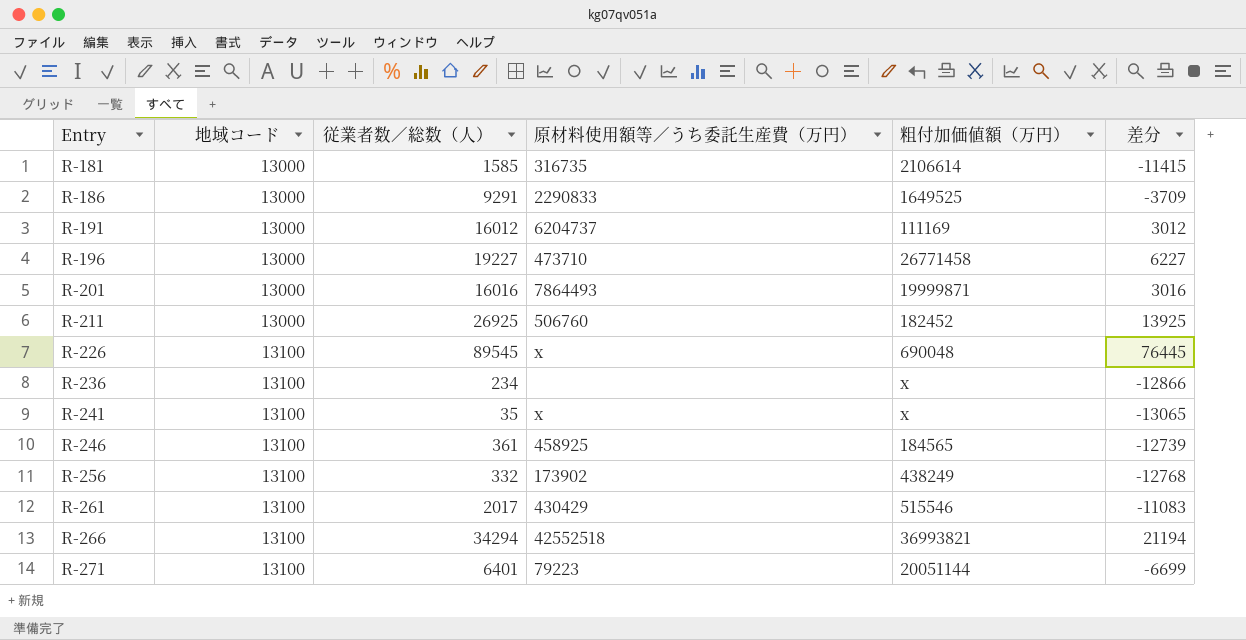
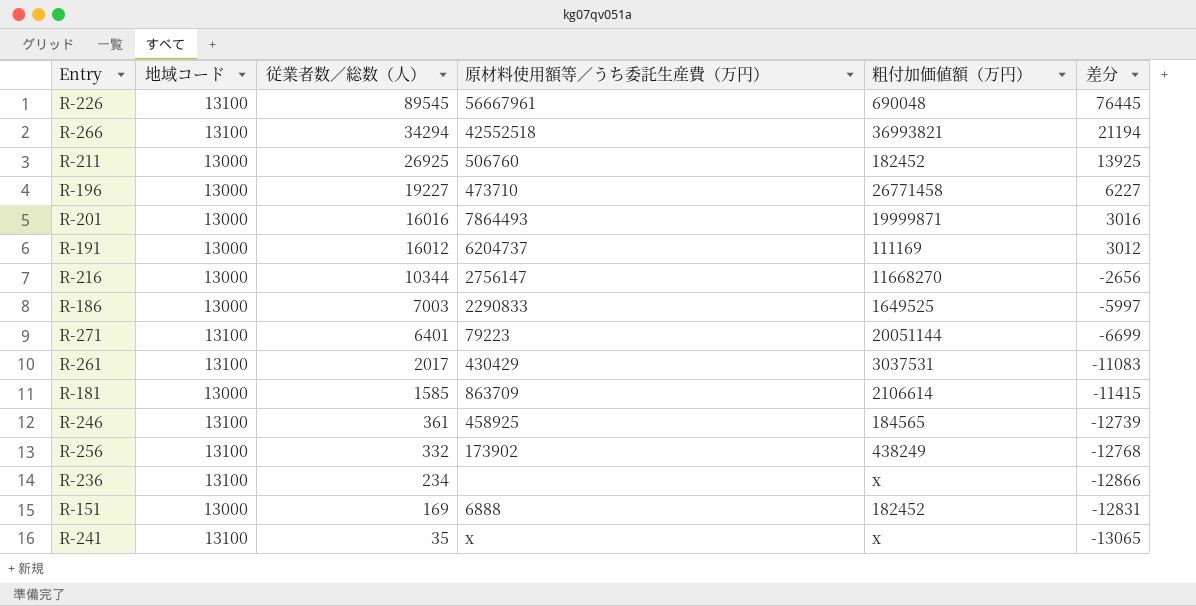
row order: Entry ascending -> 従業者数／総数（人） descending
R-226 | 原材料使用額等／うち委託生産費（万円）: x -> 56667961
row R-216: none -> 13000 | 10344 | 2756147 | 11668270 | -2656
R-186 | 従業者数／総数（人）: 9291 -> 7003
R-186 | 差分: -3709 -> -5997
R-261 | 粗付加価値額（万円）: 515546 -> 3037531
R-181 | 原材料使用額等／うち委託生産費（万円）: 316735 -> 863709
row R-151: none -> 13000 | 169 | 6888 | 182452 | -12831

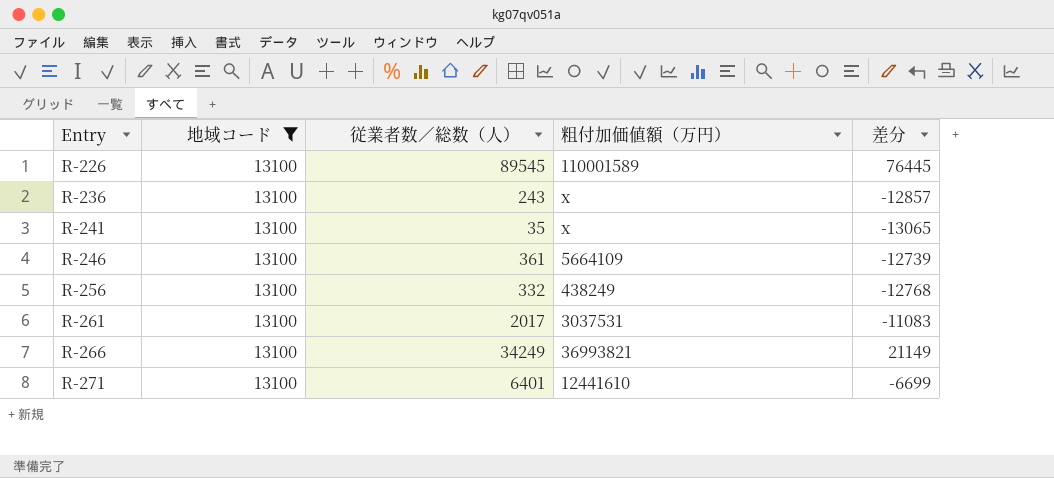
filter: none -> 地域コード = 13100
row order: 従業者数／総数（人） descending -> Entry ascending
column 原材料使用額等／うち委託生産費（万円） | position: 4 -> none
R-226 | 粗付加価値額（万円）: 690048 -> 110001589
R-236 | 従業者数／総数（人）: 234 -> 243
R-236 | 差分: -12866 -> -12857
R-246 | 粗付加価値額（万円）: 184565 -> 5664109
R-266 | 従業者数／総数（人）: 34294 -> 34249
R-266 | 差分: 21194 -> 21149
R-271 | 粗付加価値額（万円）: 20051144 -> 12441610

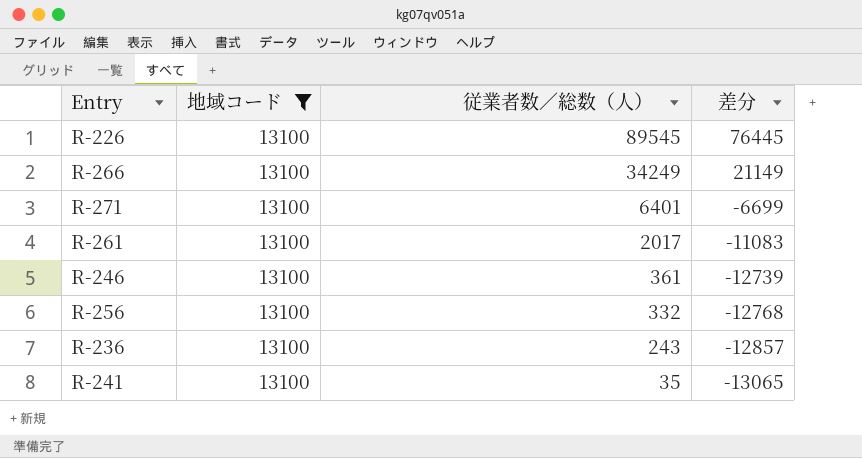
row order: Entry ascending -> 従業者数／総数（人） descending
column 粗付加価値額（万円） | position: 4 -> none

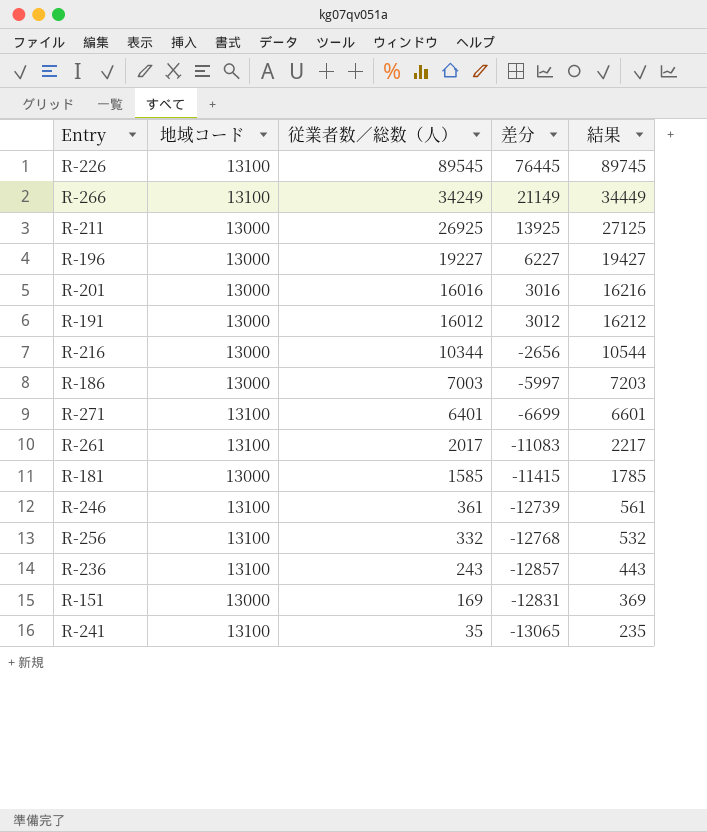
filter: 地域コード = 13100 -> none
column 結果 | formula: none -> [従業者数／総数（人）] + 200

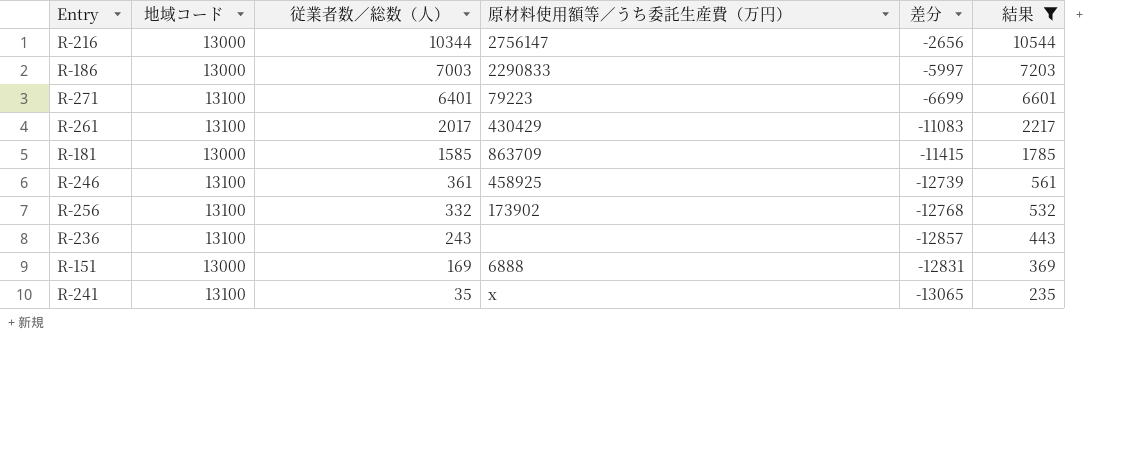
filter: none -> 結果 <= 10544
column 原材料使用額等／うち委託生産費（万円） | position: none -> 4

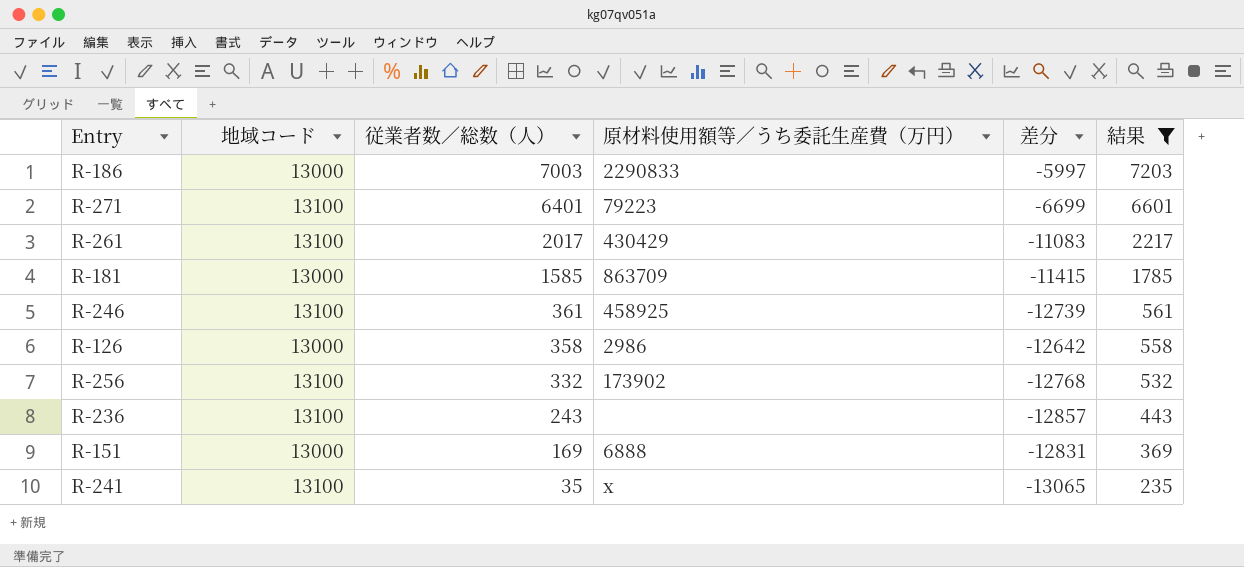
row R-216: 13000 | 10344 | 2756147 | -2656 | 10544 -> none
row R-126: none -> 13000 | 358 | 2986 | -12642 | 558

